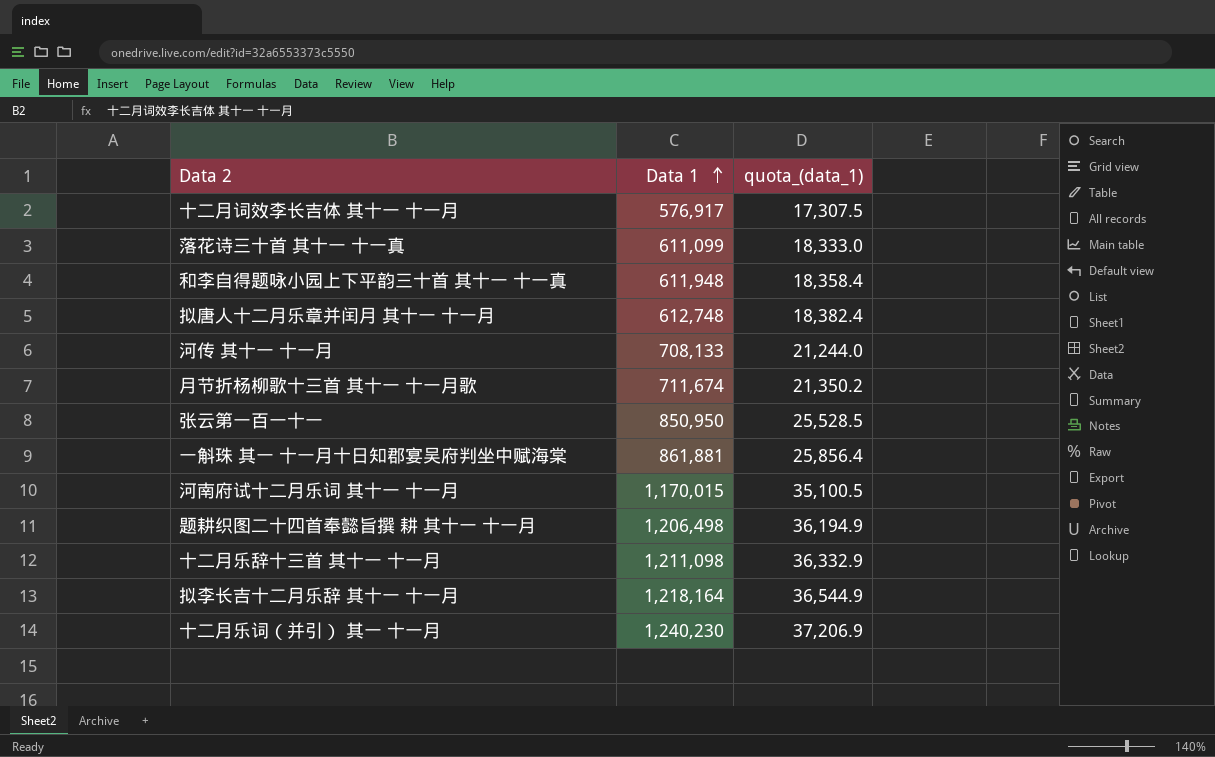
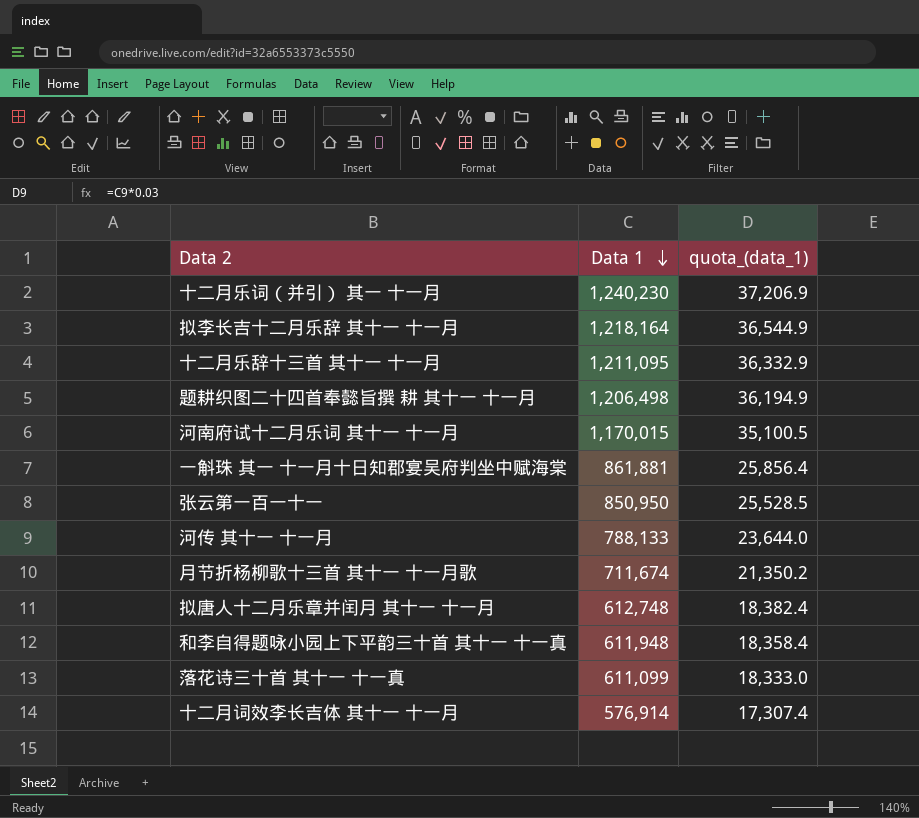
row order: Data 1 ascending -> Data 1 descending
十二月乐辞十三首 其十一 十一月 | Data 1: 1,211,098 -> 1,211,095
河传 其十一 十一月 | Data 1: 708,133 -> 788,133
河传 其十一 十一月 | quota_(data_1): 21,244.0 -> 23,644.0
十二月词效李长吉体 其十一 十一月 | Data 1: 576,917 -> 576,914
十二月词效李长吉体 其十一 十一月 | quota_(data_1): 17,307.5 -> 17,307.4

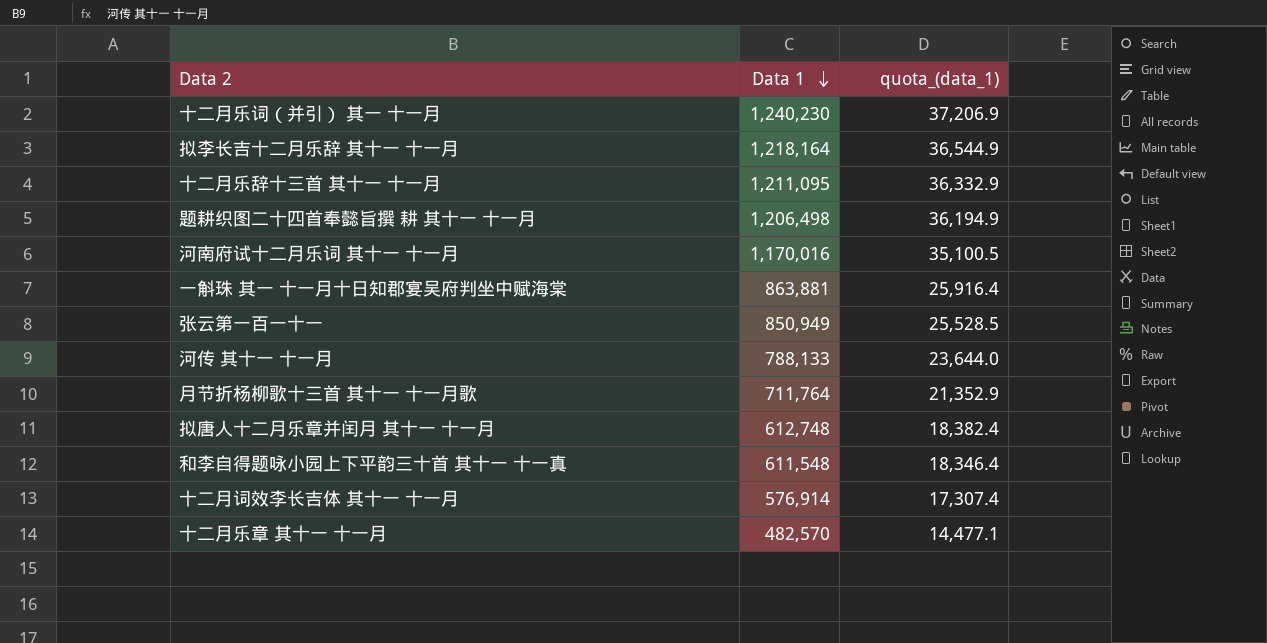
row 落花诗三十首 其十一 十一真: 611,099 | 18,333.0 -> none
河南府试十二月乐词 其十一 十一月 | Data 1: 1,170,015 -> 1,170,016
一斛珠 其一 十一月十日知郡宴吴府判坐中赋海棠 | Data 1: 861,881 -> 863,881
一斛珠 其一 十一月十日知郡宴吴府判坐中赋海棠 | quota_(data_1): 25,856.4 -> 25,916.4
张云第一百一十一 | Data 1: 850,950 -> 850,949
月节折杨柳歌十三首 其十一 十一月歌 | Data 1: 711,674 -> 711,764
月节折杨柳歌十三首 其十一 十一月歌 | quota_(data_1): 21,350.2 -> 21,352.9
和李自得题咏小园上下平韵三十首 其十一 十一真 | Data 1: 611,948 -> 611,548
和李自得题咏小园上下平韵三十首 其十一 十一真 | quota_(data_1): 18,358.4 -> 18,346.4
row 十二月乐章 其十一 十一月: none -> 482,570 | 14,477.1

